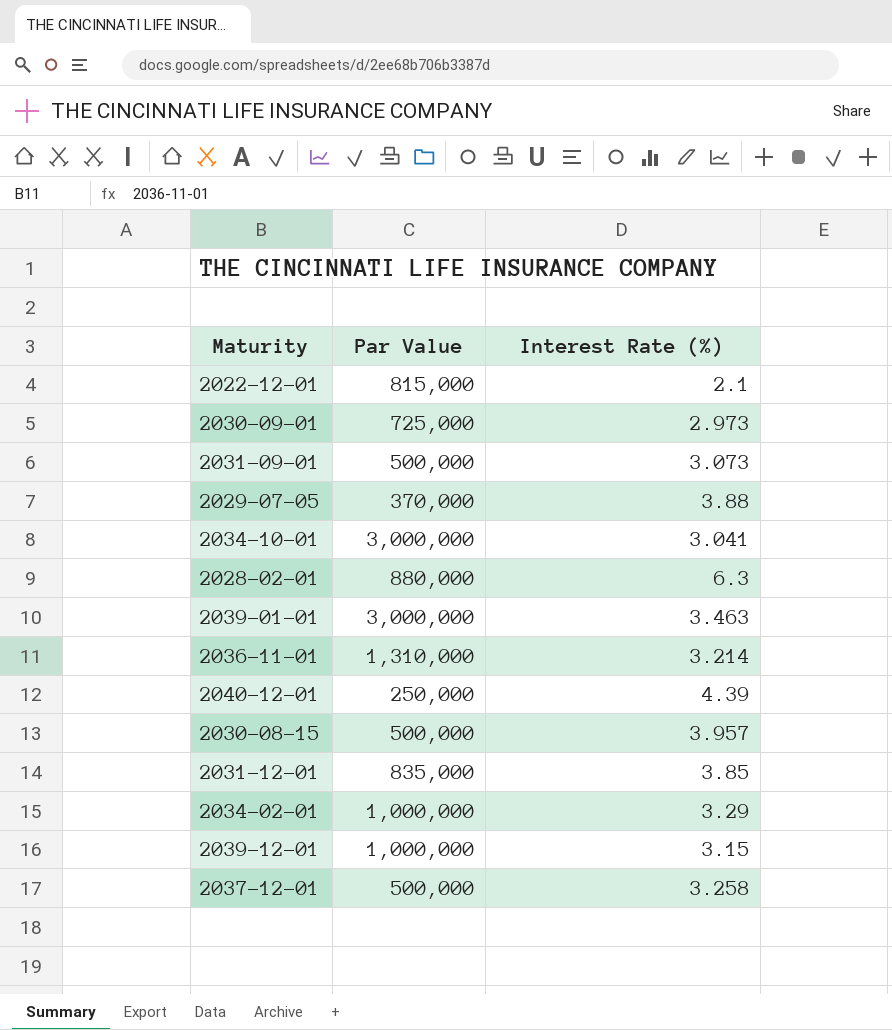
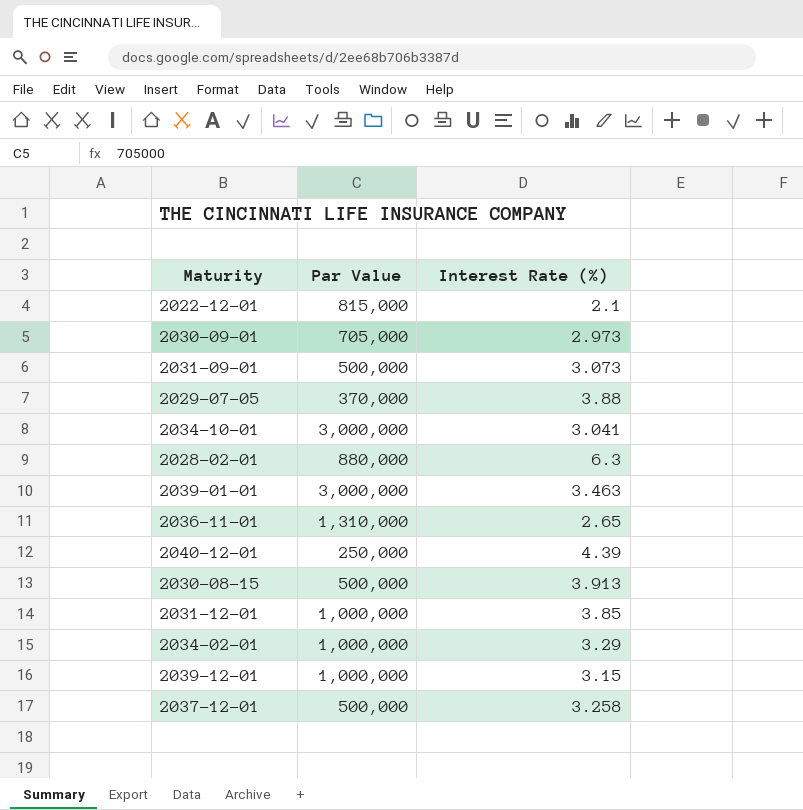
2030-09-01 | Par Value: 725,000 -> 705,000
2036-11-01 | Interest Rate (%): 3.214 -> 2.65
2030-08-15 | Interest Rate (%): 3.957 -> 3.913
2031-12-01 | Par Value: 835,000 -> 1,000,000

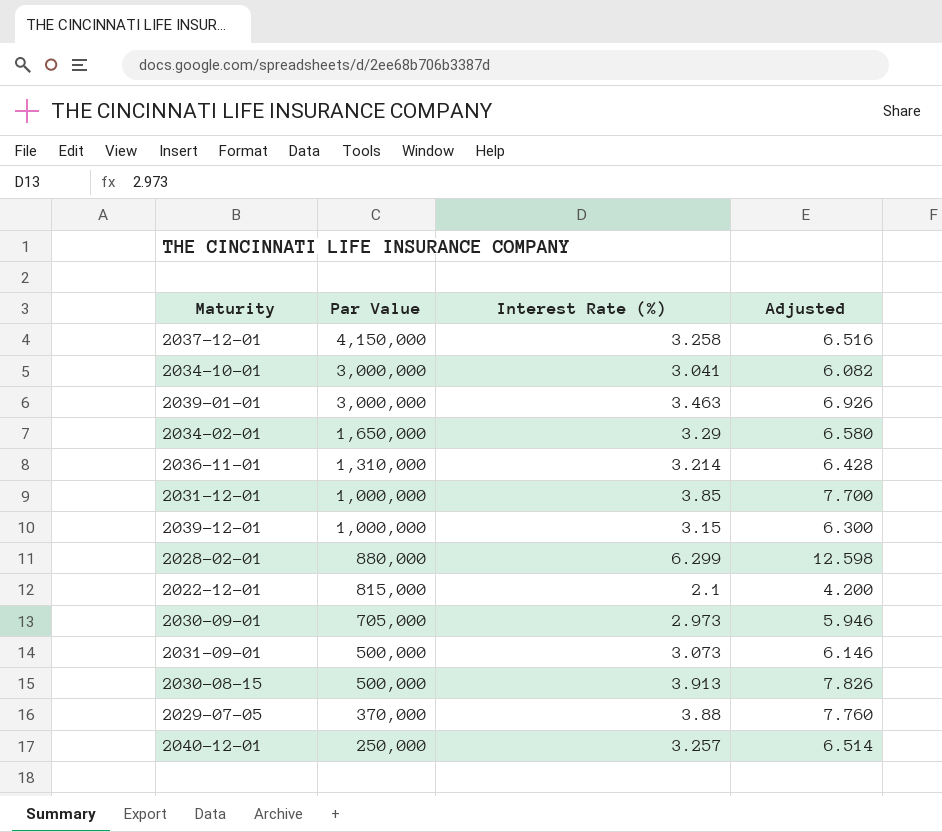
row order: none -> Par Value descending
column Adjusted | formula: none -> [Interest Rate (%)] * 2
2037-12-01 | Par Value: 500,000 -> 4,150,000
2034-02-01 | Par Value: 1,000,000 -> 1,650,000
2036-11-01 | Interest Rate (%): 2.65 -> 3.214
2028-02-01 | Interest Rate (%): 6.3 -> 6.299
2040-12-01 | Interest Rate (%): 4.39 -> 3.257

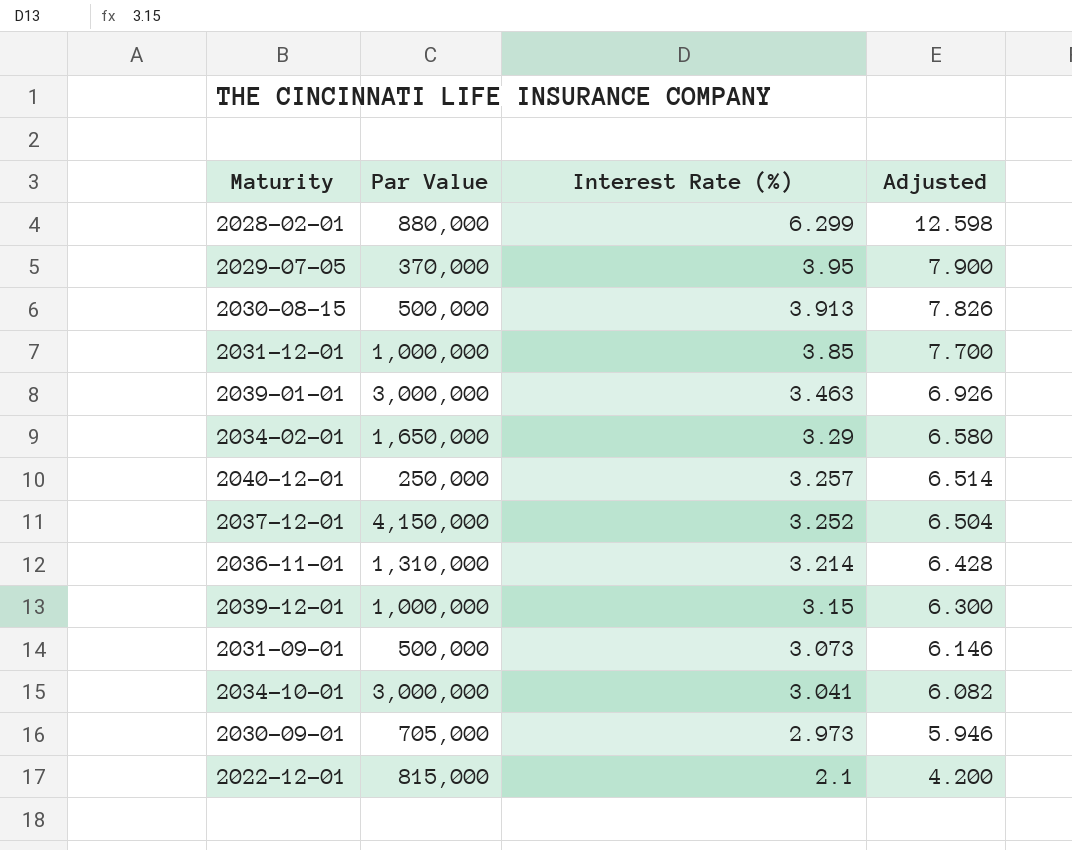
row order: Par Value descending -> Interest Rate (%) descending
2029-07-05 | Interest Rate (%): 3.88 -> 3.95
2029-07-05 | Adjusted: 7.760 -> 7.900
2037-12-01 | Interest Rate (%): 3.258 -> 3.252
2037-12-01 | Adjusted: 6.516 -> 6.504

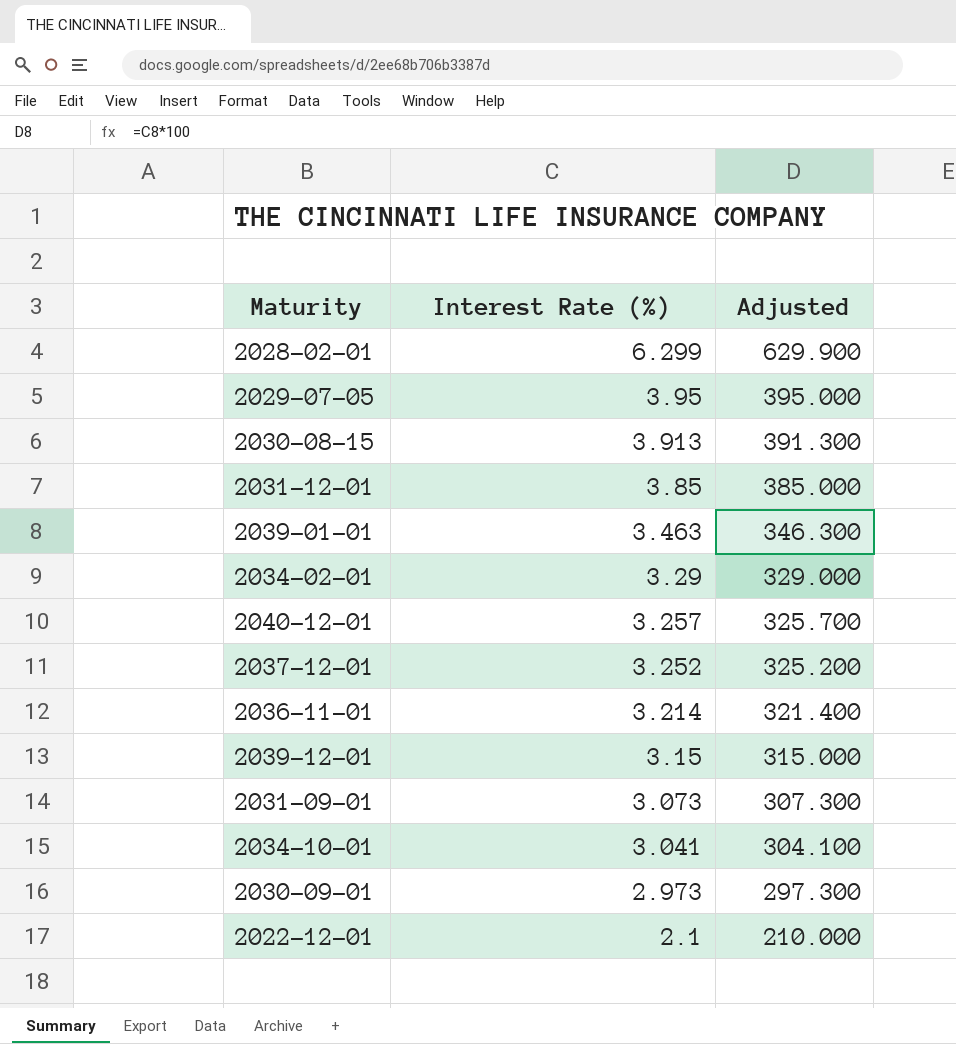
column Par Value | position: 2 -> none
column Adjusted | formula: [Interest Rate (%)] * 2 -> [Interest Rate (%)] * 100

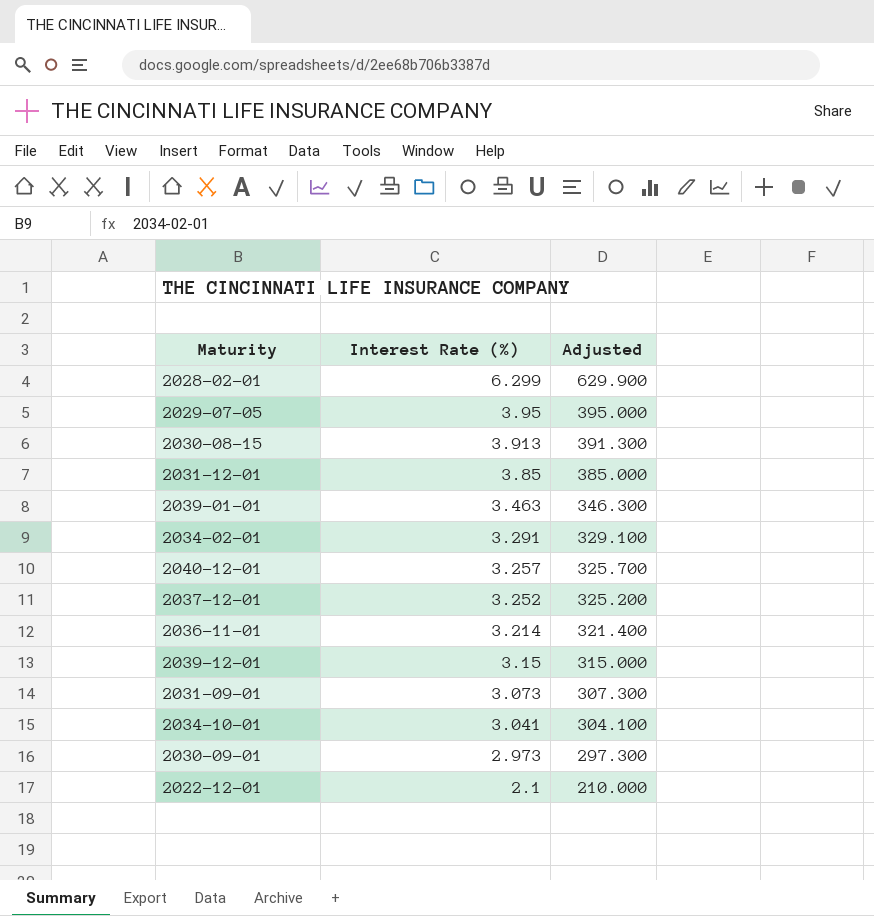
2034-02-01 | Interest Rate (%): 3.29 -> 3.291
2034-02-01 | Adjusted: 329.000 -> 329.100

